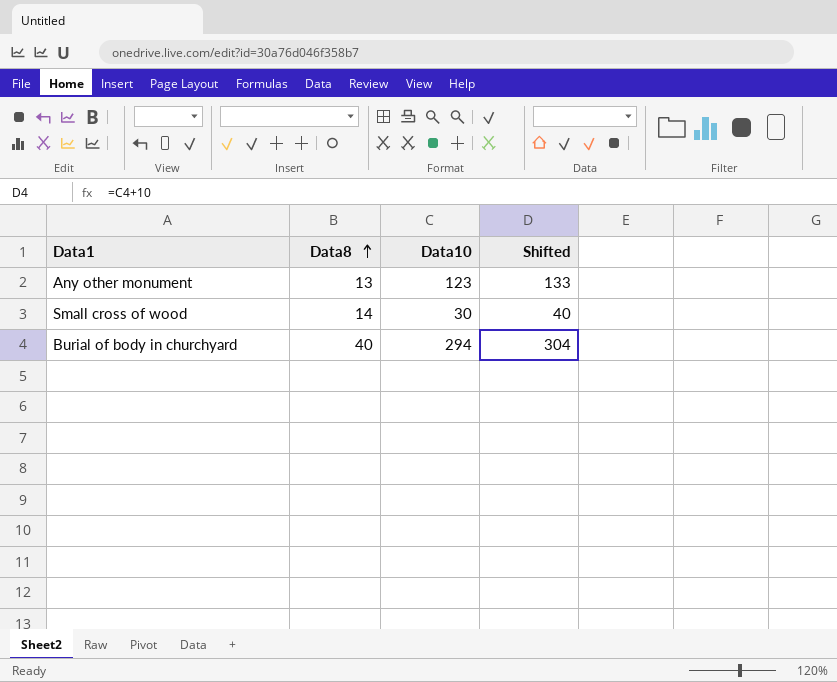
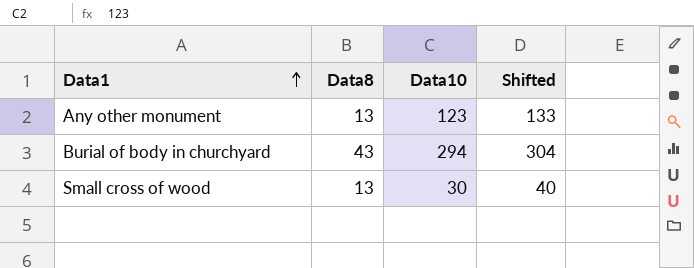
row order: Data8 ascending -> Data1 ascending
Burial of body in churchyard | Data8: 40 -> 43
Small cross of wood | Data8: 14 -> 13

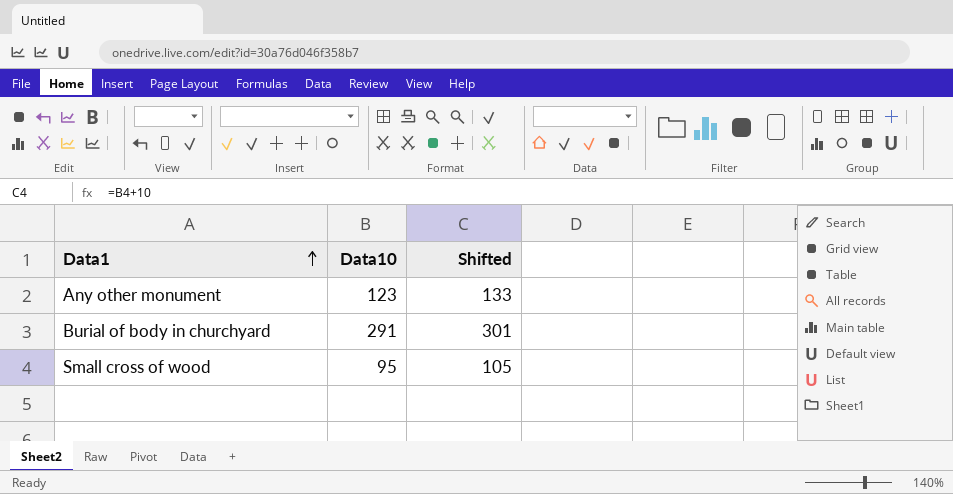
column Data8 | position: 2 -> none
Burial of body in churchyard | Data10: 294 -> 291
Burial of body in churchyard | Shifted: 304 -> 301
Small cross of wood | Data10: 30 -> 95
Small cross of wood | Shifted: 40 -> 105

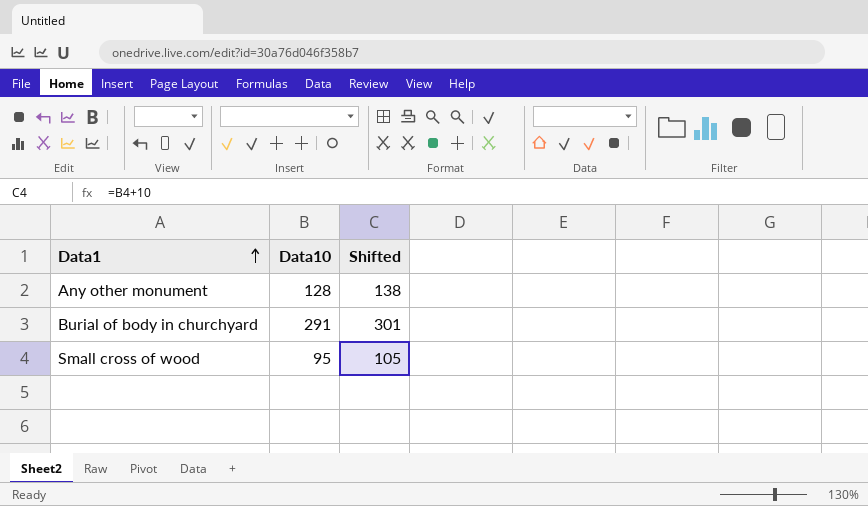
Any other monument | Data10: 123 -> 128
Any other monument | Shifted: 133 -> 138

